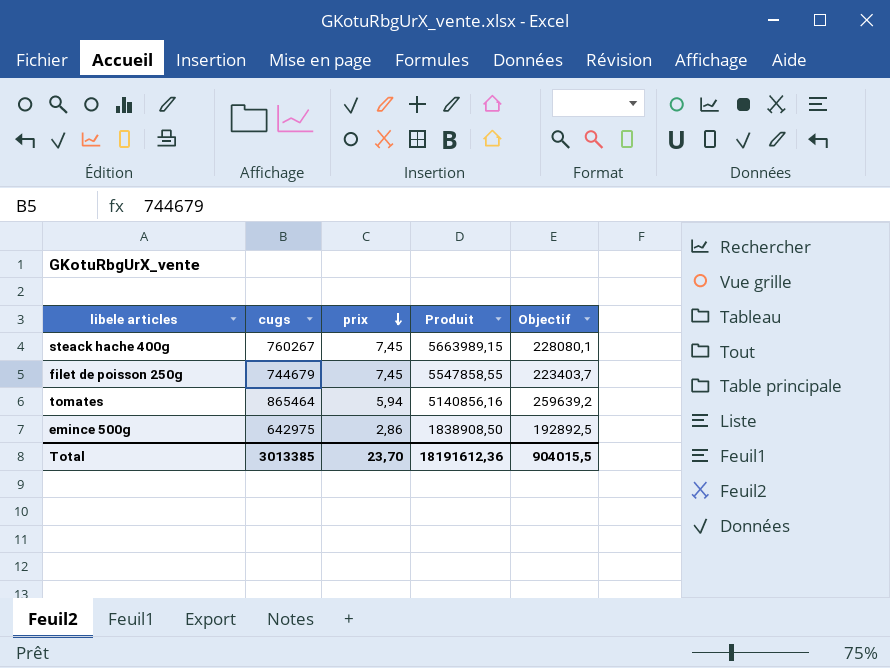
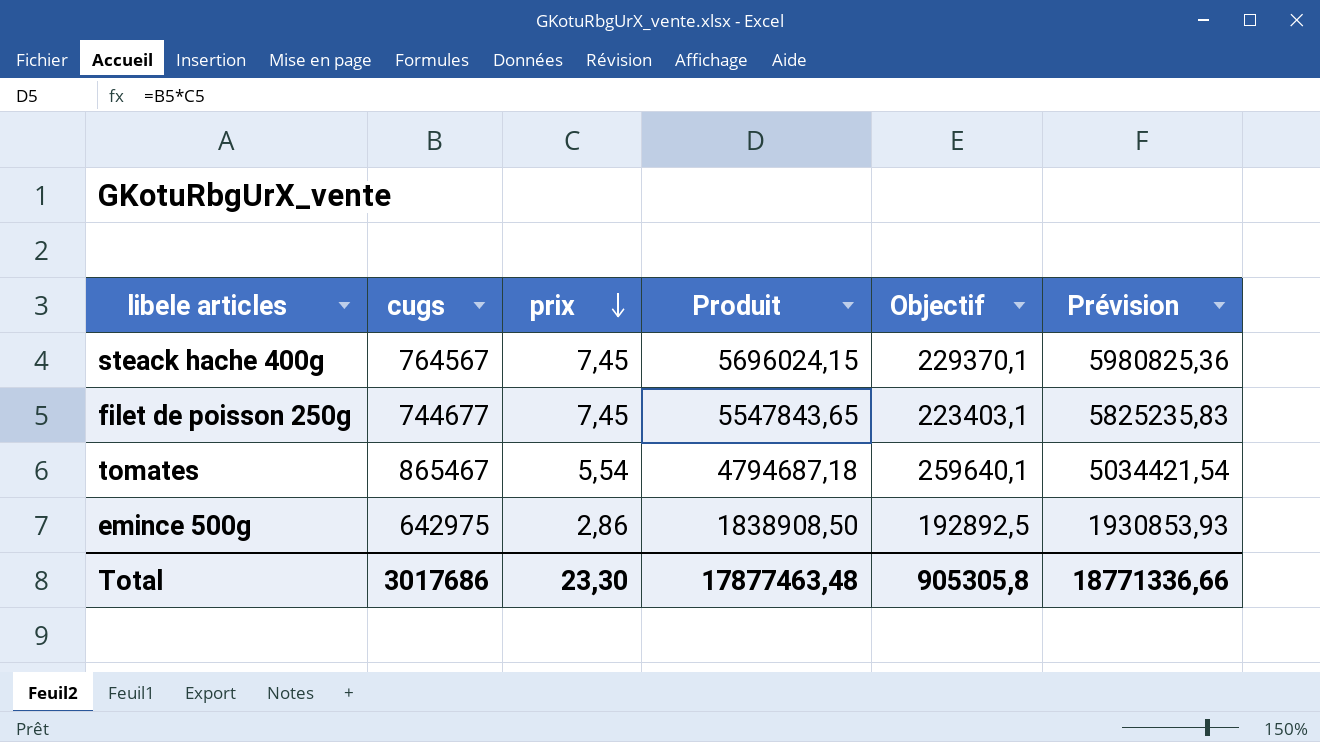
column Prévision | formula: none -> [Produit] * 1,05
steack hache 400g | cugs: 760267 -> 764567
steack hache 400g | Produit: 5663989,15 -> 5696024,15
steack hache 400g | Objectif: 228080,1 -> 229370,1
filet de poisson 250g | cugs: 744679 -> 744677
filet de poisson 250g | Produit: 5547858,55 -> 5547843,65
filet de poisson 250g | Objectif: 223403,7 -> 223403,1
tomates | cugs: 865464 -> 865467
tomates | prix: 5,94 -> 5,54
tomates | Produit: 5140856,16 -> 4794687,18
tomates | Objectif: 259639,2 -> 259640,1
Total | cugs: 3013385 -> 3017686
Total | prix: 23,70 -> 23,30
Total | Produit: 18191612,36 -> 17877463,48
Total | Objectif: 904015,5 -> 905305,8

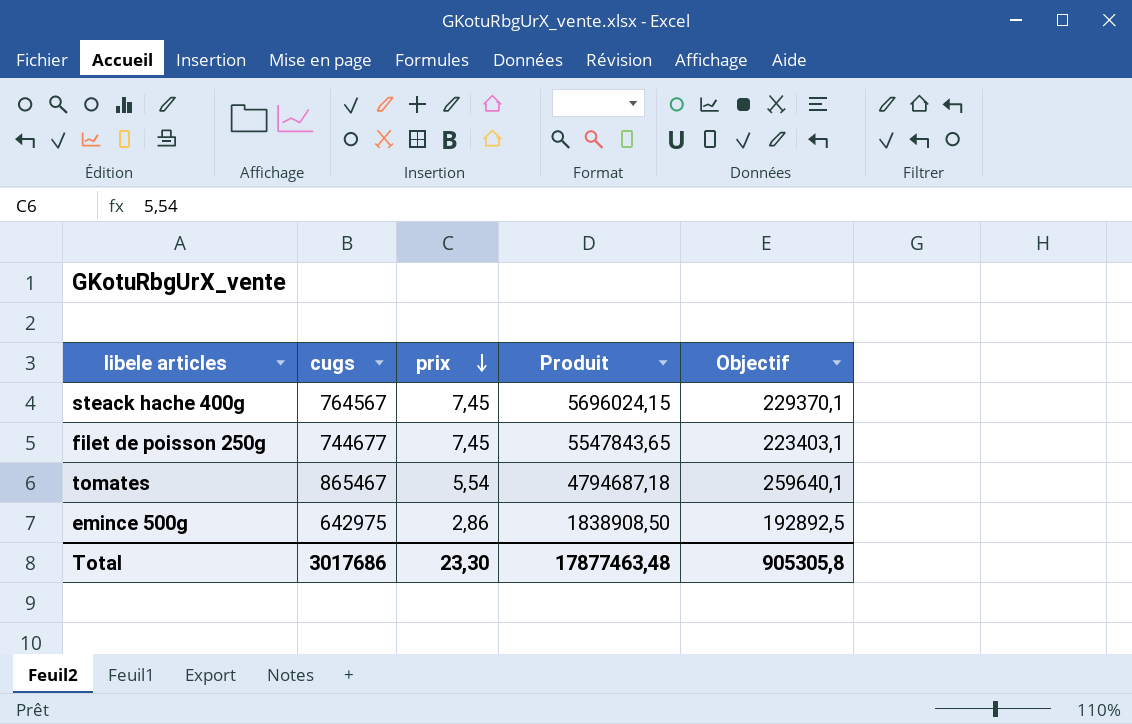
column Prévision | formula: [Produit] * 1,05 -> none

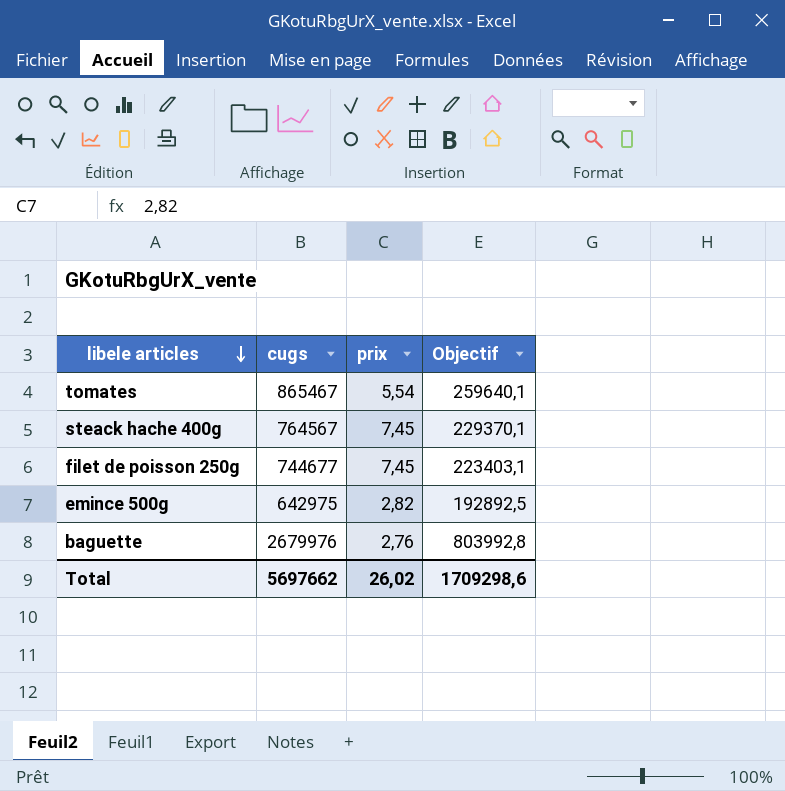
row order: prix descending -> libele articles descending
column Produit | formula: [cugs] * [prix] -> none
emince 500g | prix: 2,86 -> 2,82
row baguette: none -> 2679976 | 2,76 | 803992,8
Total | cugs: 3017686 -> 5697662
Total | prix: 23,30 -> 26,02
Total | Objectif: 905305,8 -> 1709298,6

